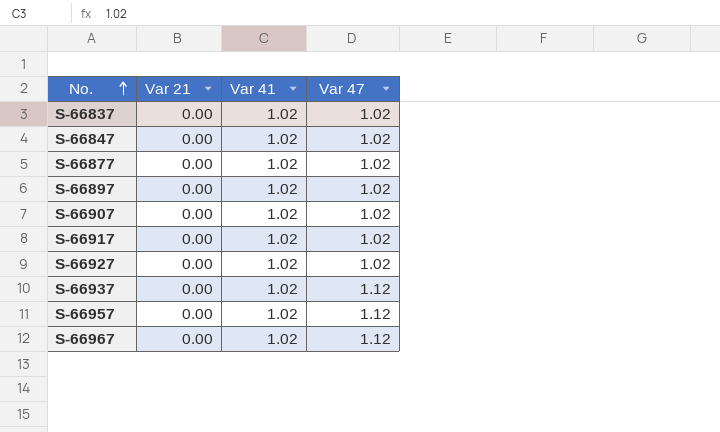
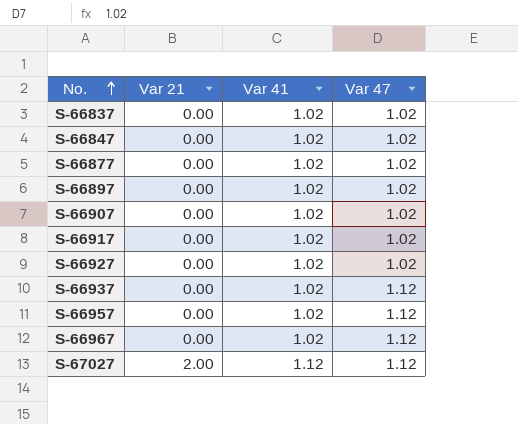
row S-67027: none -> 2.00 | 1.12 | 1.12

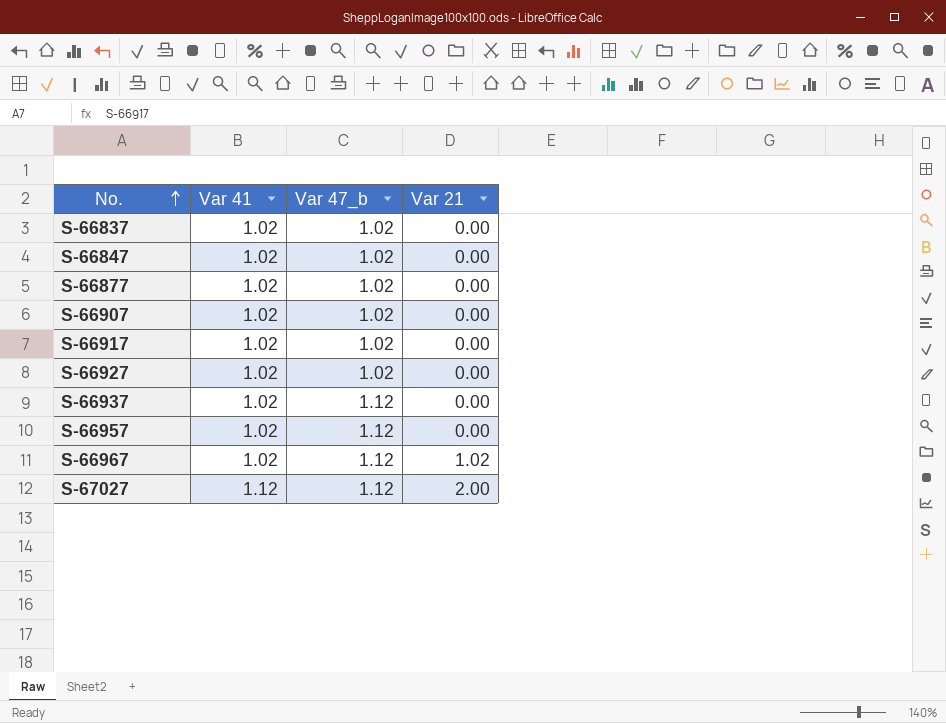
column name: Var 47 -> Var 47_b
column Var 21 | position: 2 -> 4
row S-66897: 0.00 | 1.02 | 1.02 -> none
S-66967 | Var 21: 0.00 -> 1.02

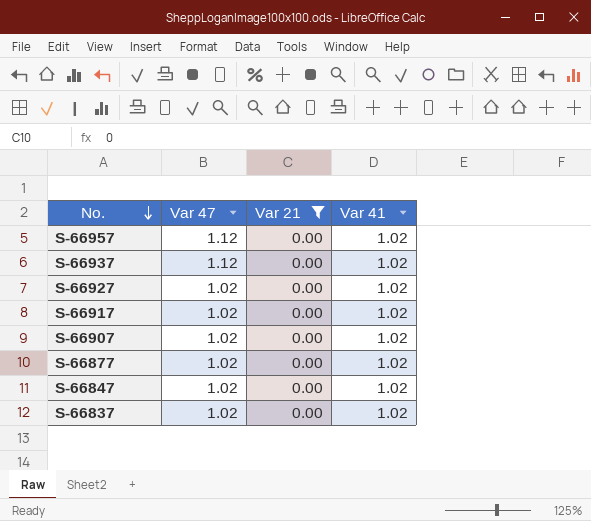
filter: none -> Var 21 = 0.00
row order: No. ascending -> No. descending
column name: Var 47_b -> Var 47
column Var 41 | position: 2 -> 4

